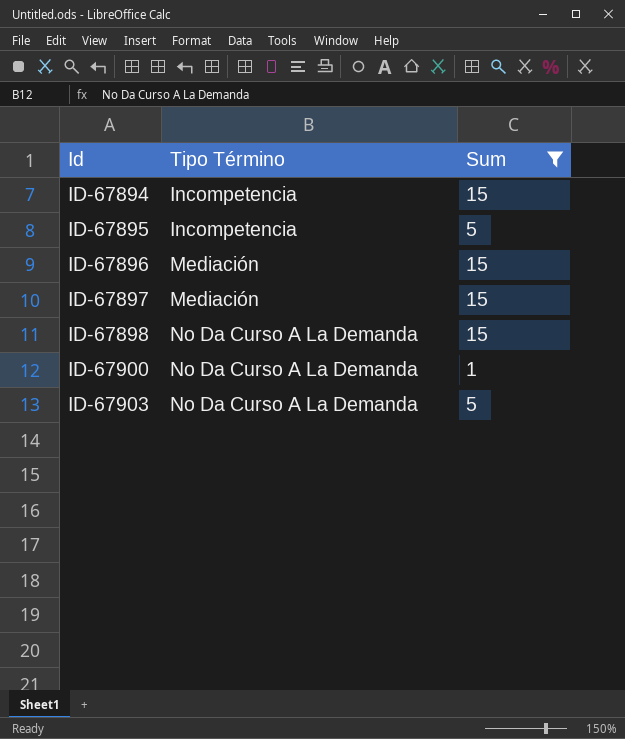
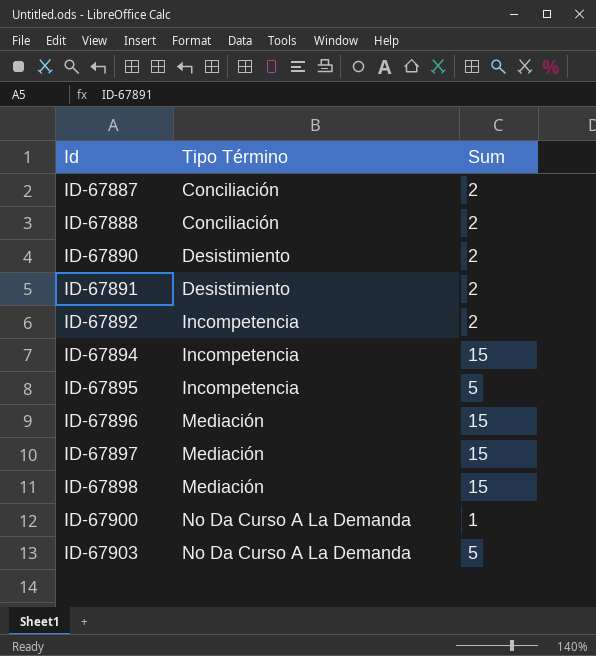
filter: Sum != 2 -> none
ID-67898 | Tipo Término: No Da Curso A La Demanda -> Mediación

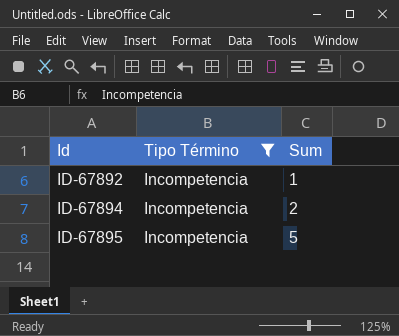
filter: none -> Tipo Término = Incompetencia
ID-67892 | Sum: 2 -> 1
ID-67894 | Sum: 15 -> 2

